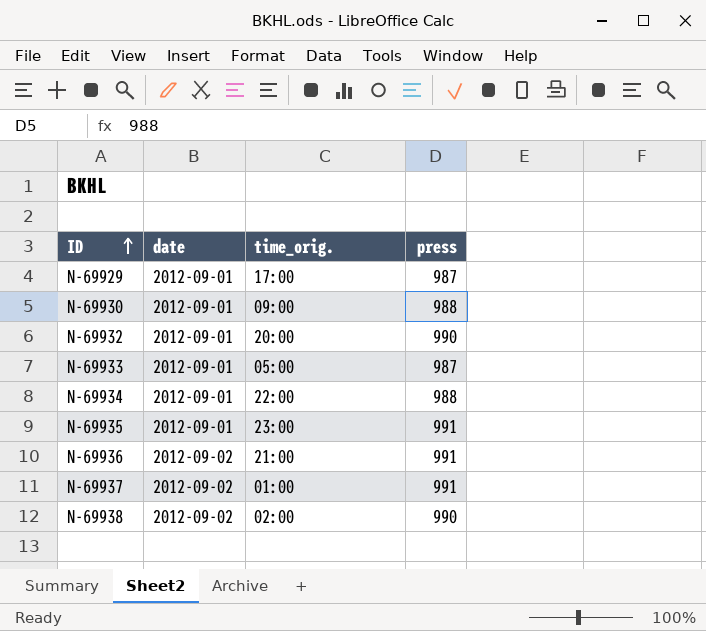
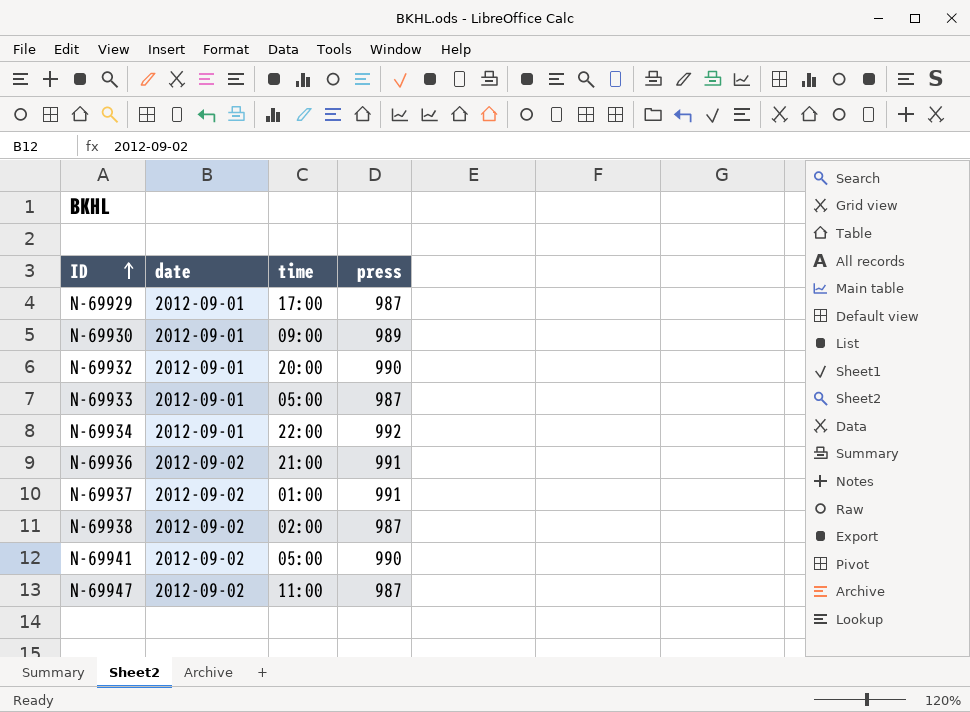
column name: time_orig. -> time
row N-69935: 2012-09-01 | 23:00 | 991 -> none
N-69930 | press: 988 -> 989
N-69934 | press: 988 -> 992
N-69938 | press: 990 -> 987
row N-69941: none -> 2012-09-02 | 05:00 | 990
row N-69947: none -> 2012-09-02 | 11:00 | 987

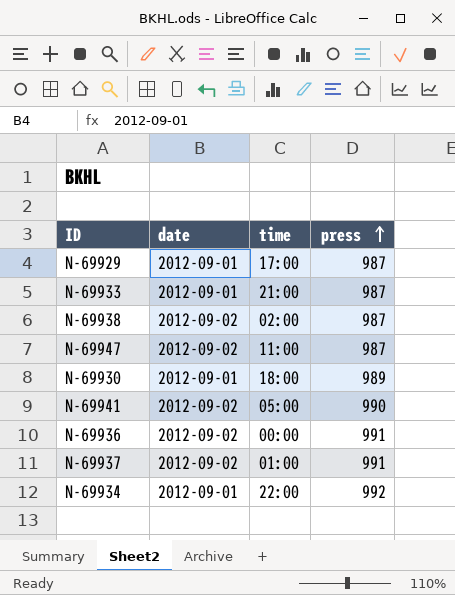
row order: ID ascending -> press ascending
row N-69932: 2012-09-01 | 20:00 | 990 -> none
N-69933 | time: 05:00 -> 21:00
N-69930 | time: 09:00 -> 18:00
N-69936 | time: 21:00 -> 00:00

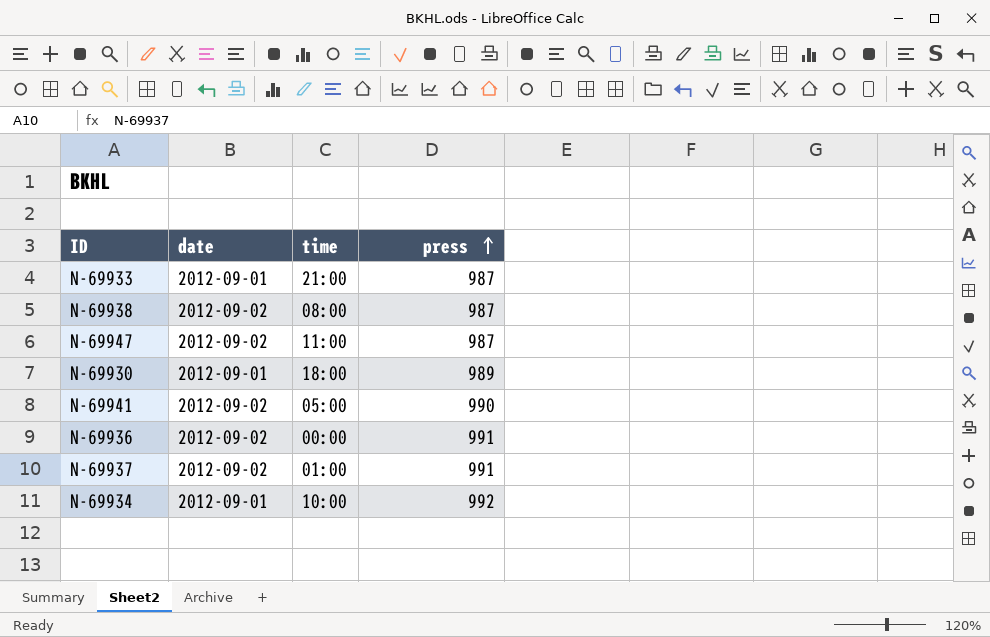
row N-69929: 2012-09-01 | 17:00 | 987 -> none
N-69938 | time: 02:00 -> 08:00
N-69934 | time: 22:00 -> 10:00

